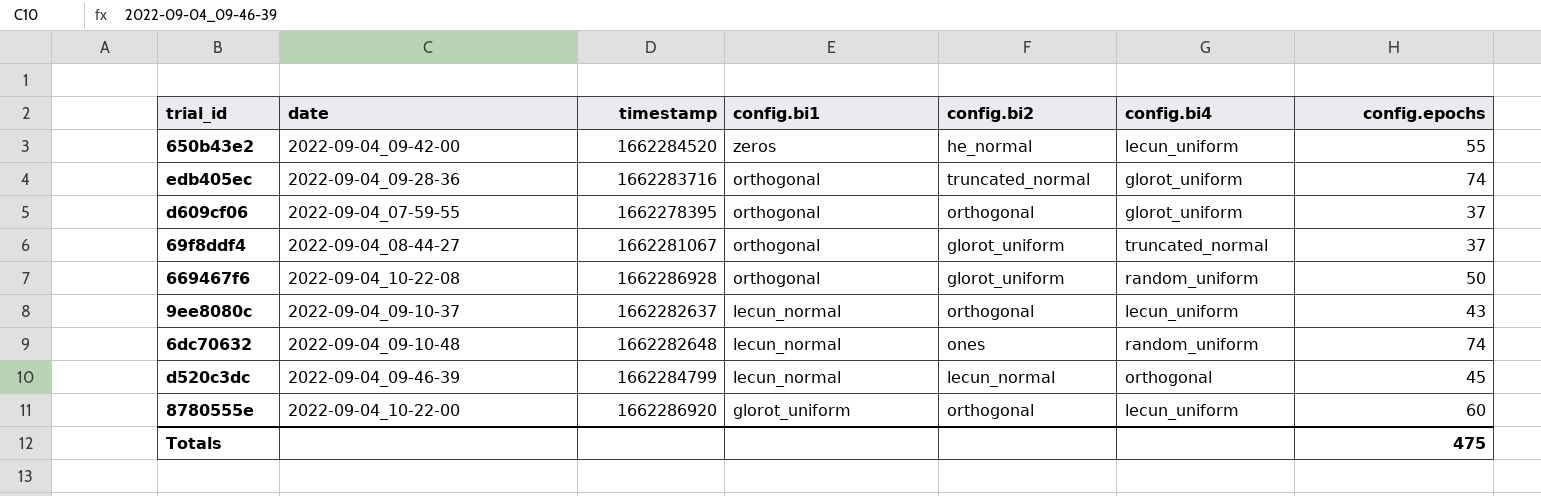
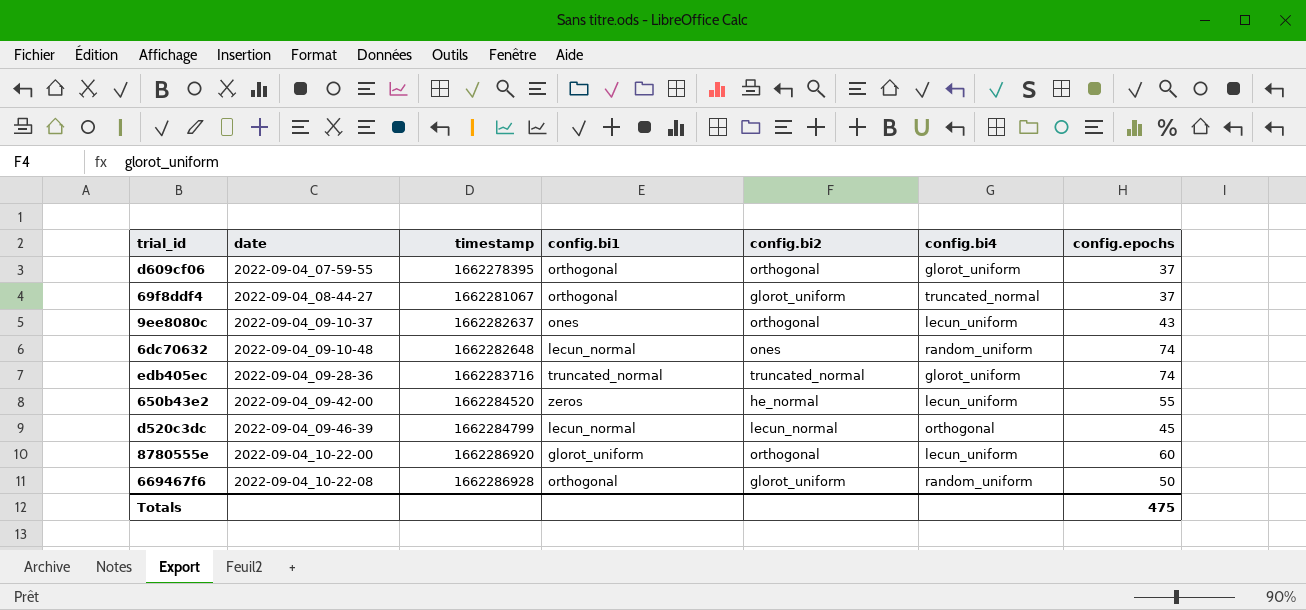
row order: config.bi1 descending -> date ascending
9ee8080c | config.bi1: lecun_normal -> ones
edb405ec | config.bi1: orthogonal -> truncated_normal

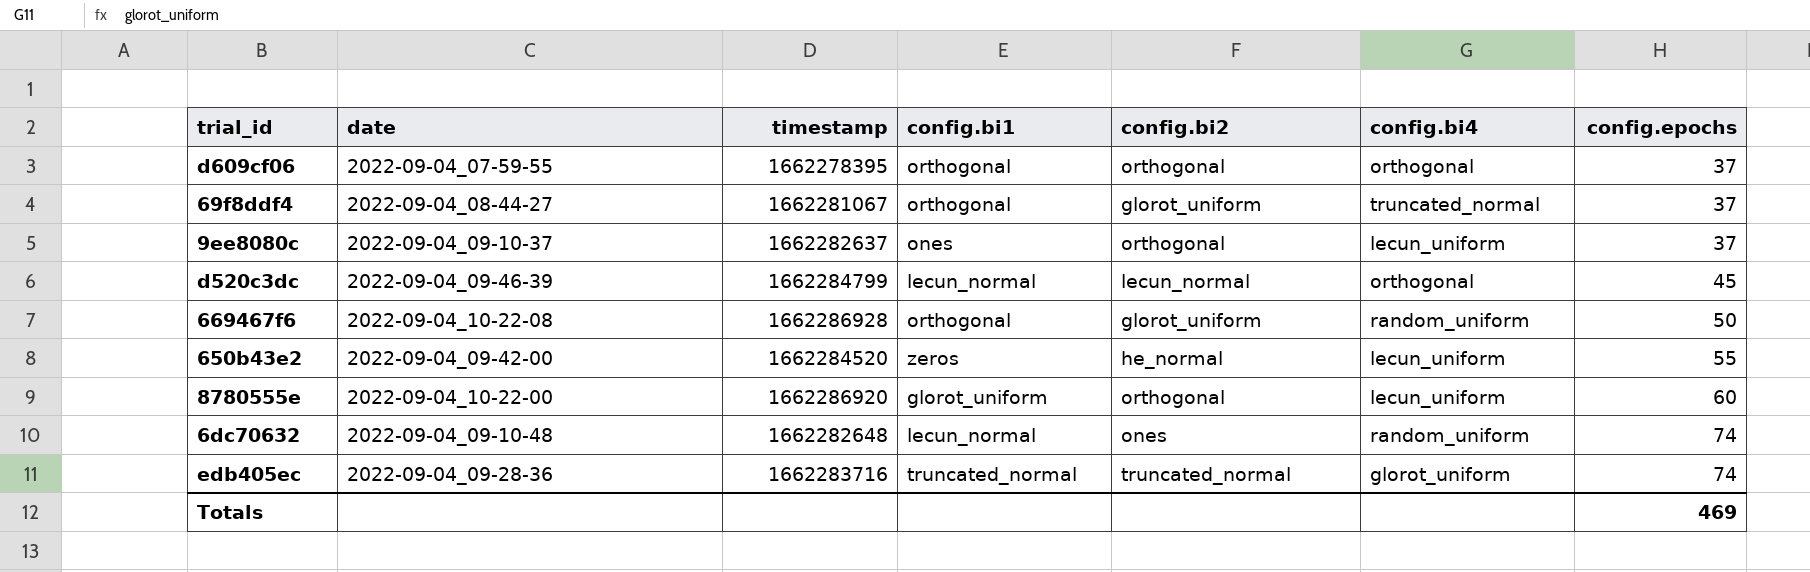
row order: date ascending -> config.epochs ascending
d609cf06 | config.bi4: glorot_uniform -> orthogonal
9ee8080c | config.epochs: 43 -> 37
Totals | config.epochs: 475 -> 469

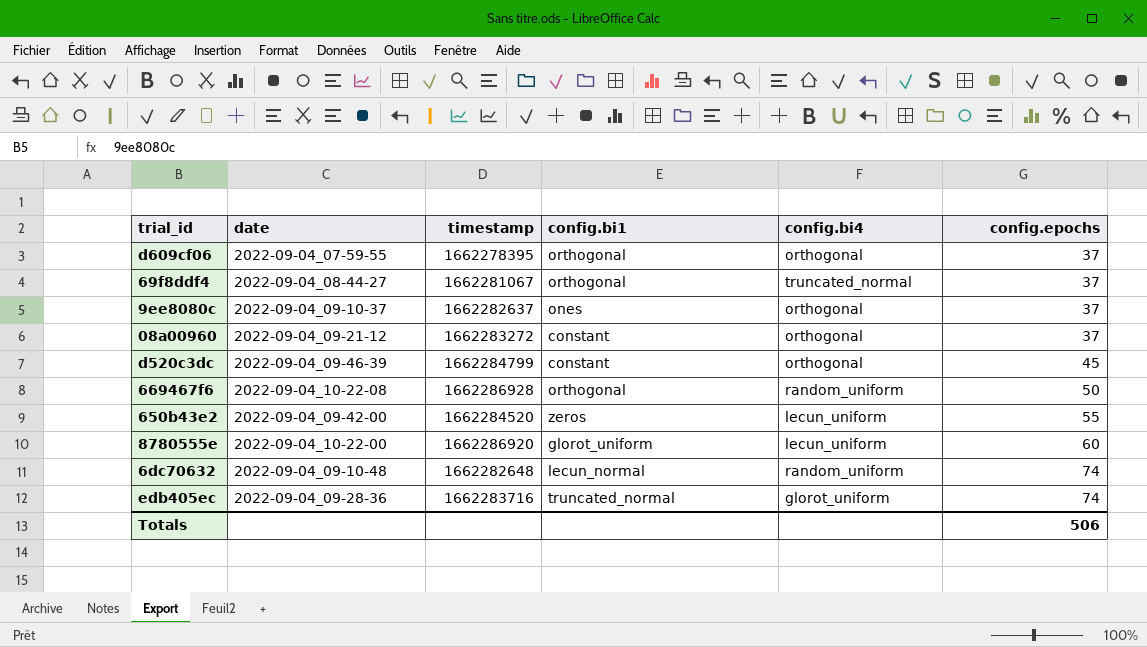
column config.bi2 | position: 5 -> none
9ee8080c | config.bi4: lecun_uniform -> orthogonal
row 08a00960: none -> 2022-09-04_09-21-12 | 1662283272 | constant | orthogonal | 37
d520c3dc | config.bi1: lecun_normal -> constant
Totals | config.epochs: 469 -> 506

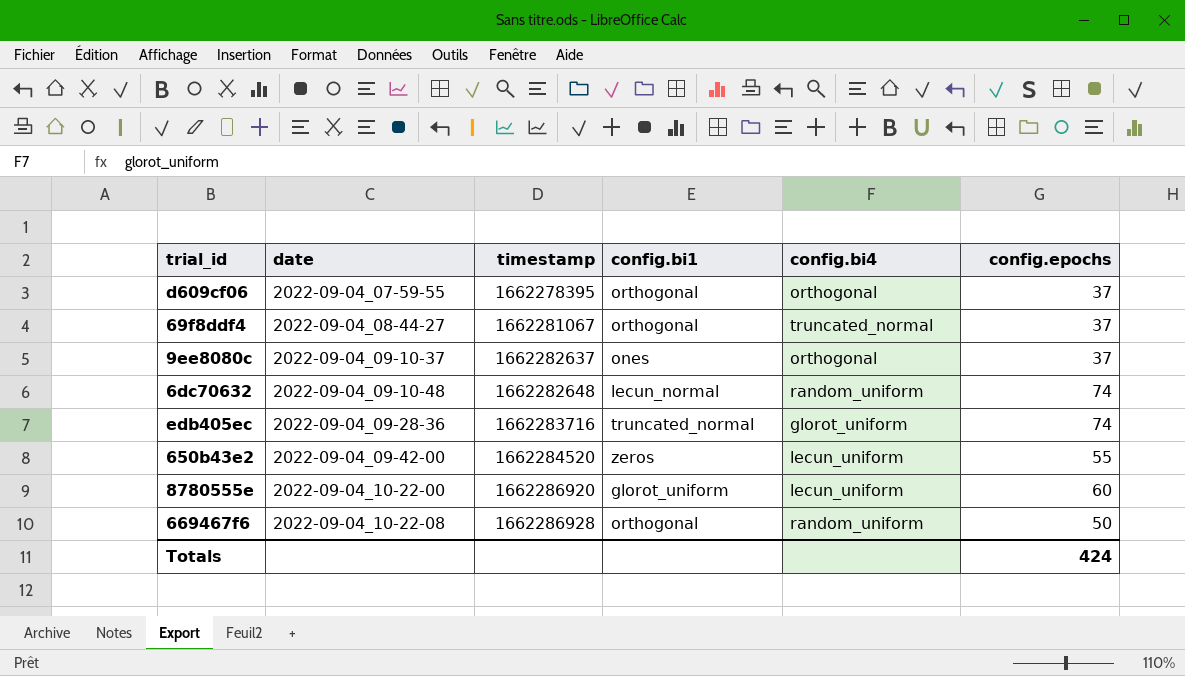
row order: config.epochs ascending -> date ascending
row 08a00960: 2022-09-04_09-21-12 | 1662283272 | constant | orthogonal | 37 -> none
row d520c3dc: 2022-09-04_09-46-39 | 1662284799 | constant | orthogonal | 45 -> none
Totals | config.epochs: 506 -> 424

